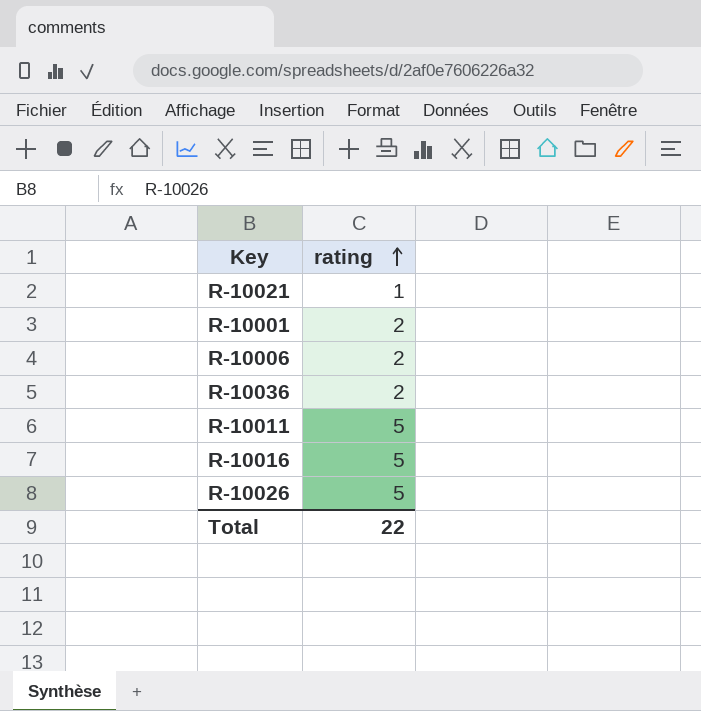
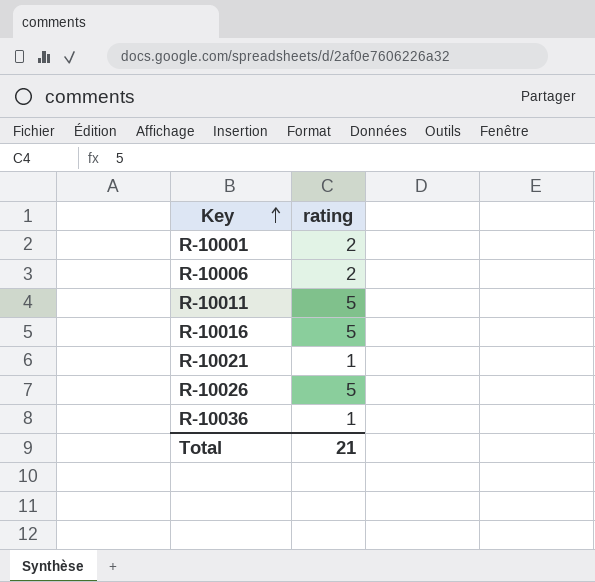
row order: rating ascending -> Key ascending
R-10036 | rating: 2 -> 1
Total | rating: 22 -> 21

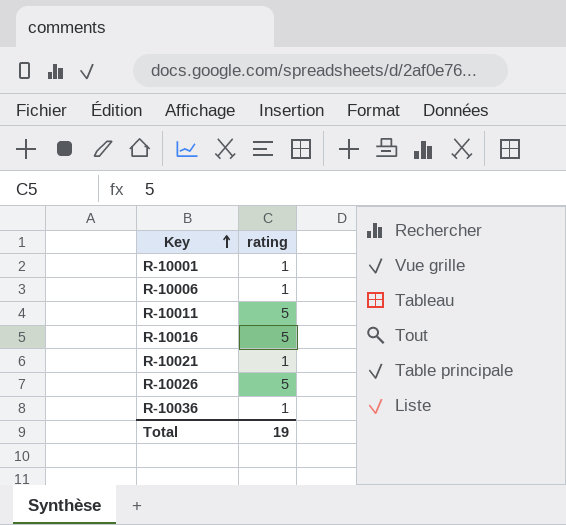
R-10001 | rating: 2 -> 1
R-10006 | rating: 2 -> 1
Total | rating: 21 -> 19

